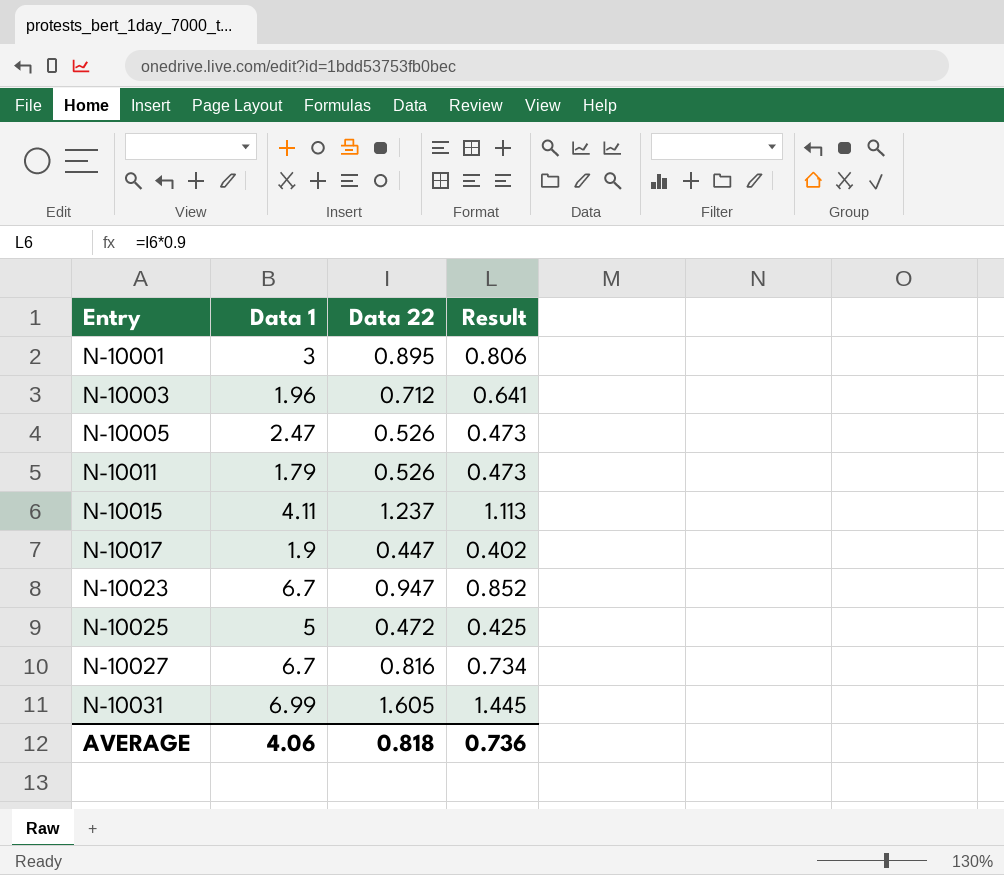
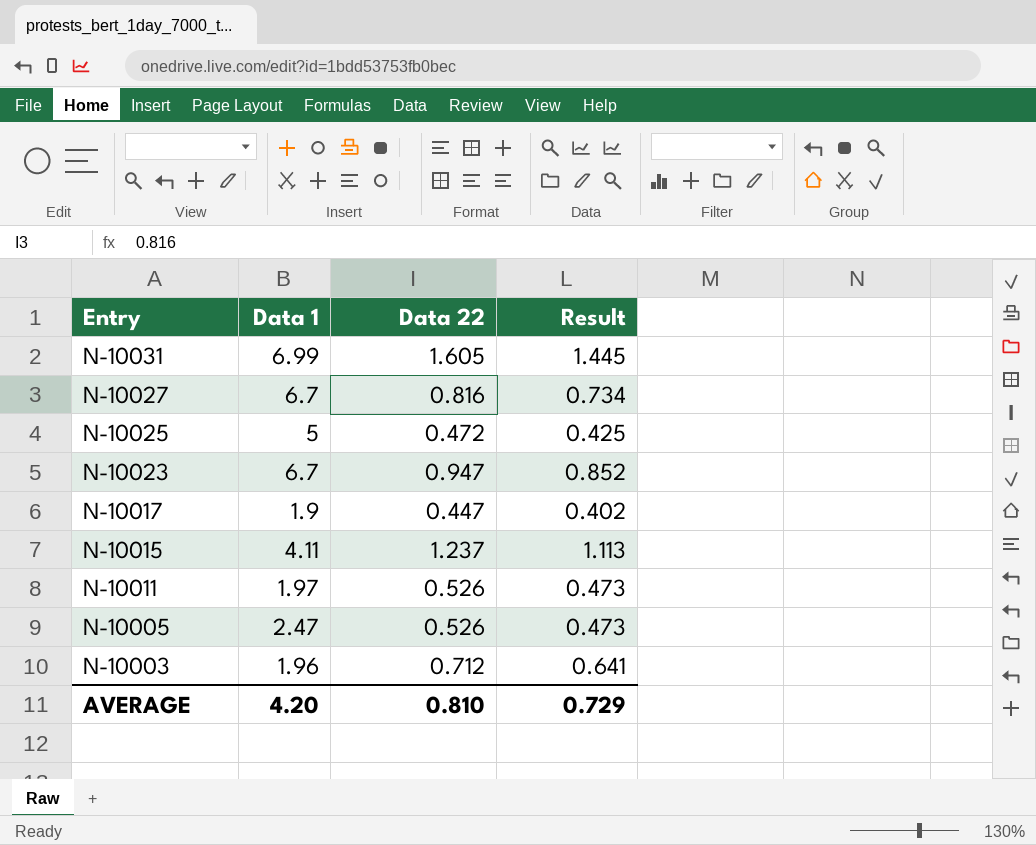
row order: Entry ascending -> Entry descending
row N-10001: 3 | 0.895 | 0.806 -> none
N-10011 | Data 1: 1.79 -> 1.97
AVERAGE | Data 1: 4.06 -> 4.20
AVERAGE | Data 22: 0.818 -> 0.810
AVERAGE | Result: 0.736 -> 0.729

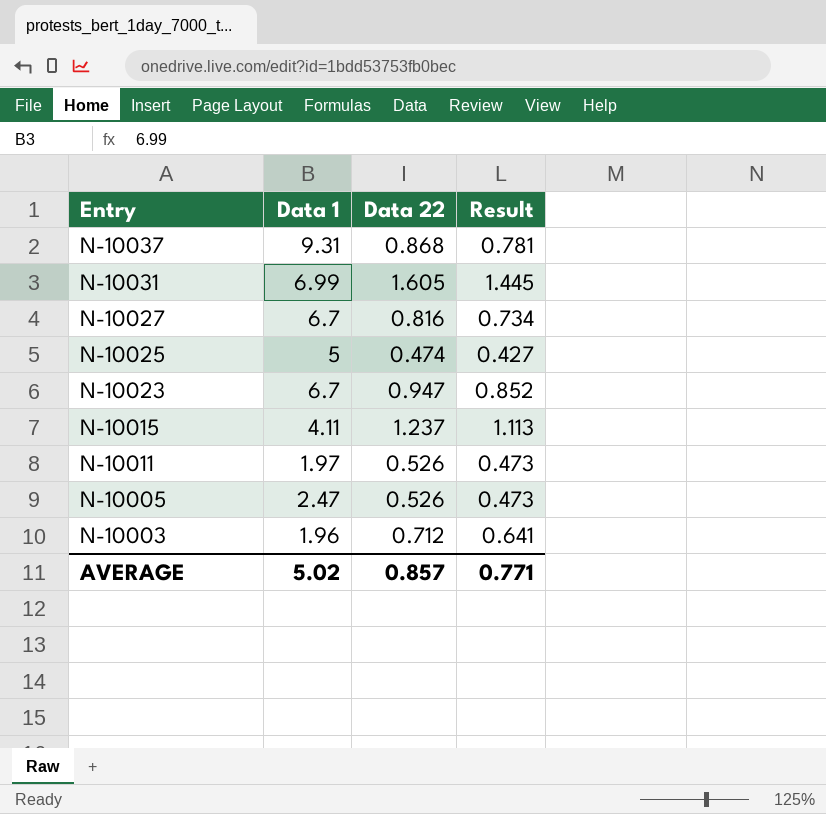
row N-10017: 1.9 | 0.447 | 0.402 -> none
row N-10037: none -> 9.31 | 0.868 | 0.781
N-10025 | Data 22: 0.472 -> 0.474
N-10025 | Result: 0.425 -> 0.427
AVERAGE | Data 1: 4.20 -> 5.02
AVERAGE | Data 22: 0.810 -> 0.857
AVERAGE | Result: 0.729 -> 0.771

